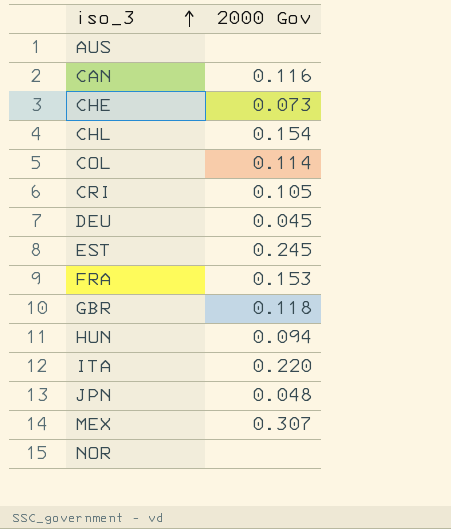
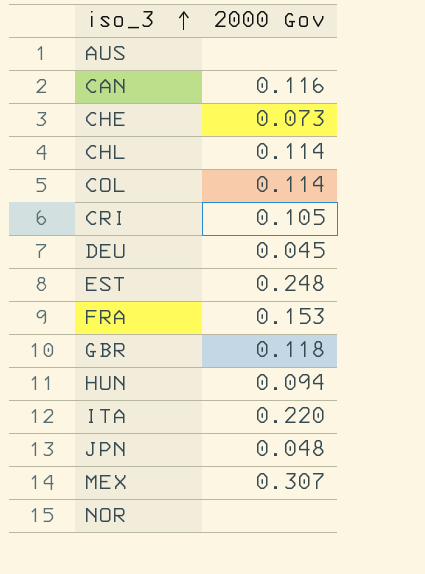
CHL | 2000 Gov: 0.154 -> 0.114
EST | 2000 Gov: 0.245 -> 0.248

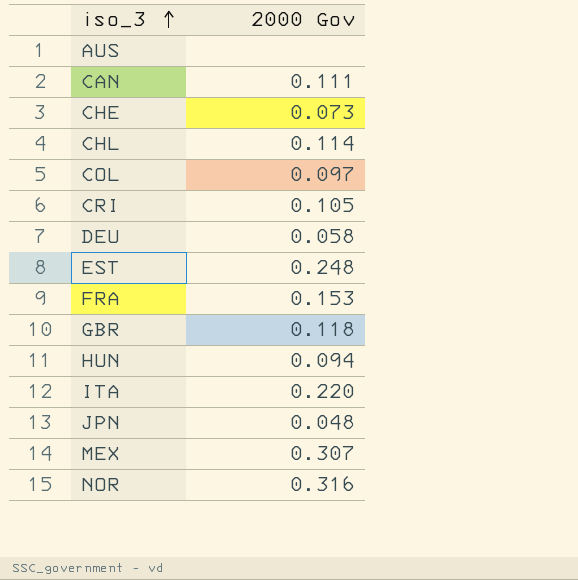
CAN | 2000 Gov: 0.116 -> 0.111
COL | 2000 Gov: 0.114 -> 0.097
DEU | 2000 Gov: 0.045 -> 0.058
NOR | 2000 Gov: none -> 0.316

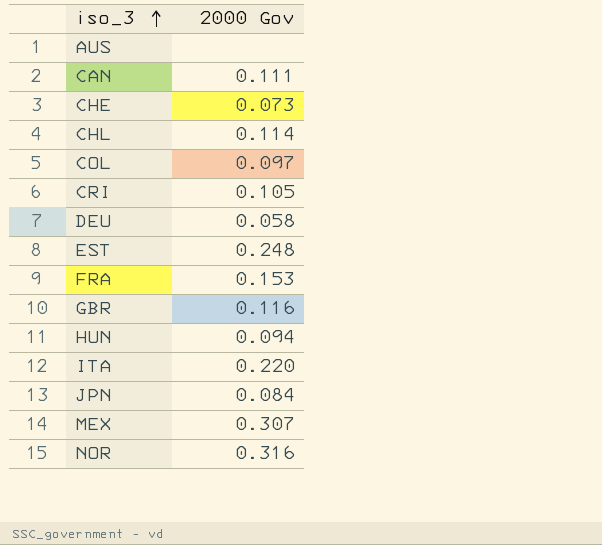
GBR | 2000 Gov: 0.118 -> 0.116
JPN | 2000 Gov: 0.048 -> 0.084

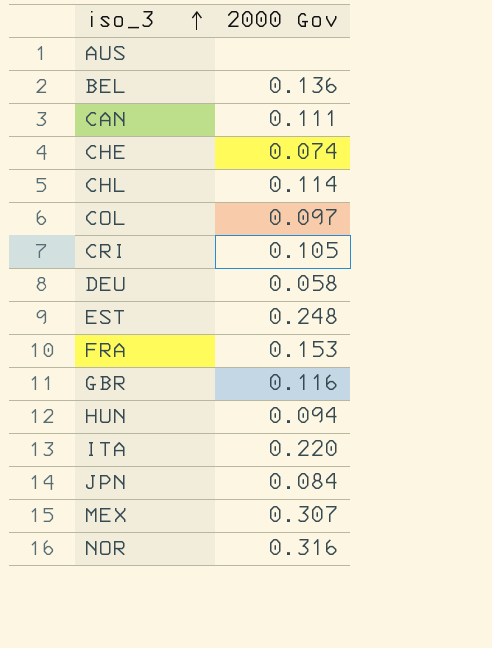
row BEL: none -> 0.136
CHE | 2000 Gov: 0.073 -> 0.074

